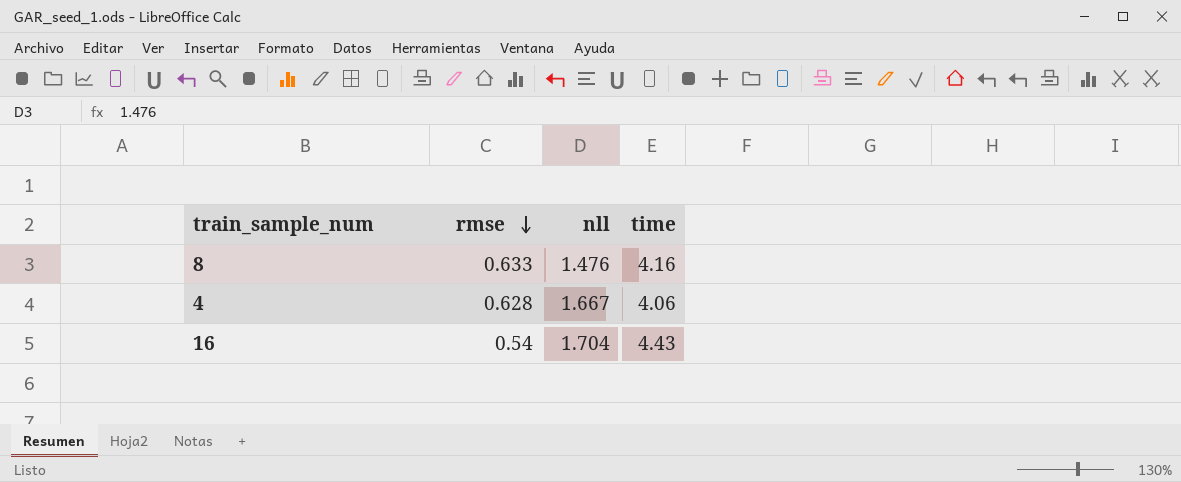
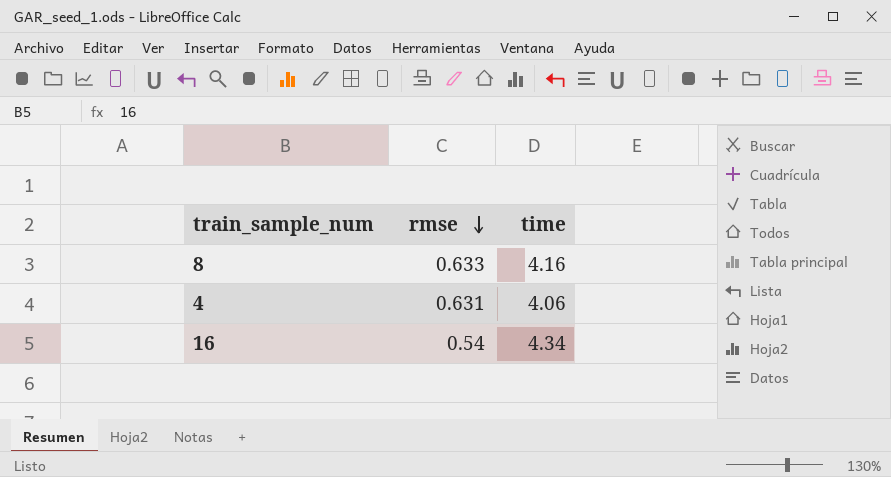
column nll | position: 3 -> none
4 | rmse: 0.628 -> 0.631
16 | time: 4.43 -> 4.34

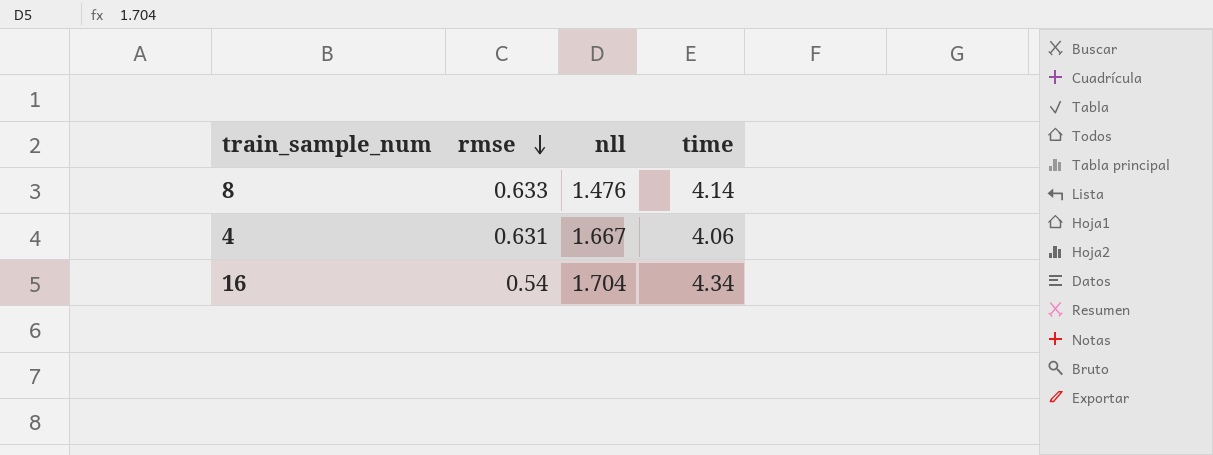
column nll | position: none -> 3
8 | time: 4.16 -> 4.14

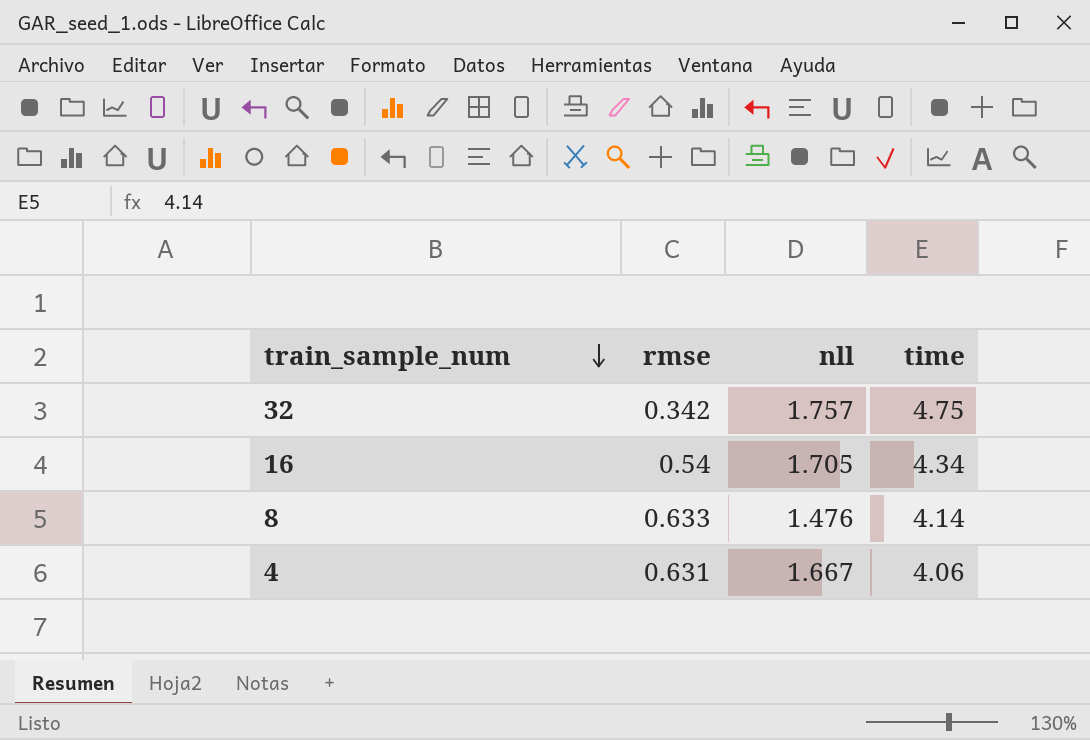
row order: rmse descending -> train_sample_num descending
row 32: none -> 0.342 | 1.757 | 4.75
16 | nll: 1.704 -> 1.705

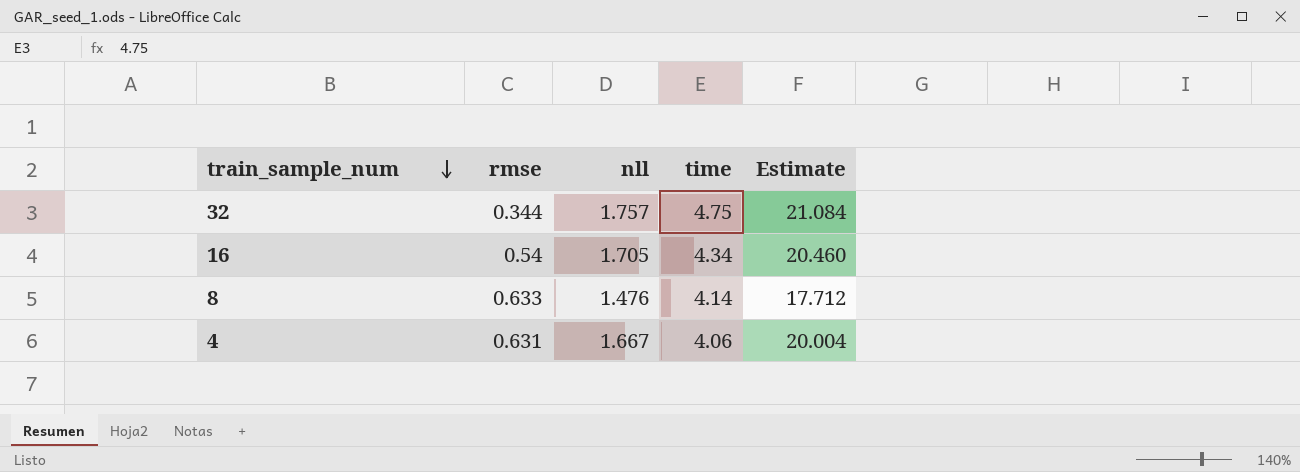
column Estimate | formula: none -> [nll] * 12
32 | rmse: 0.342 -> 0.344

